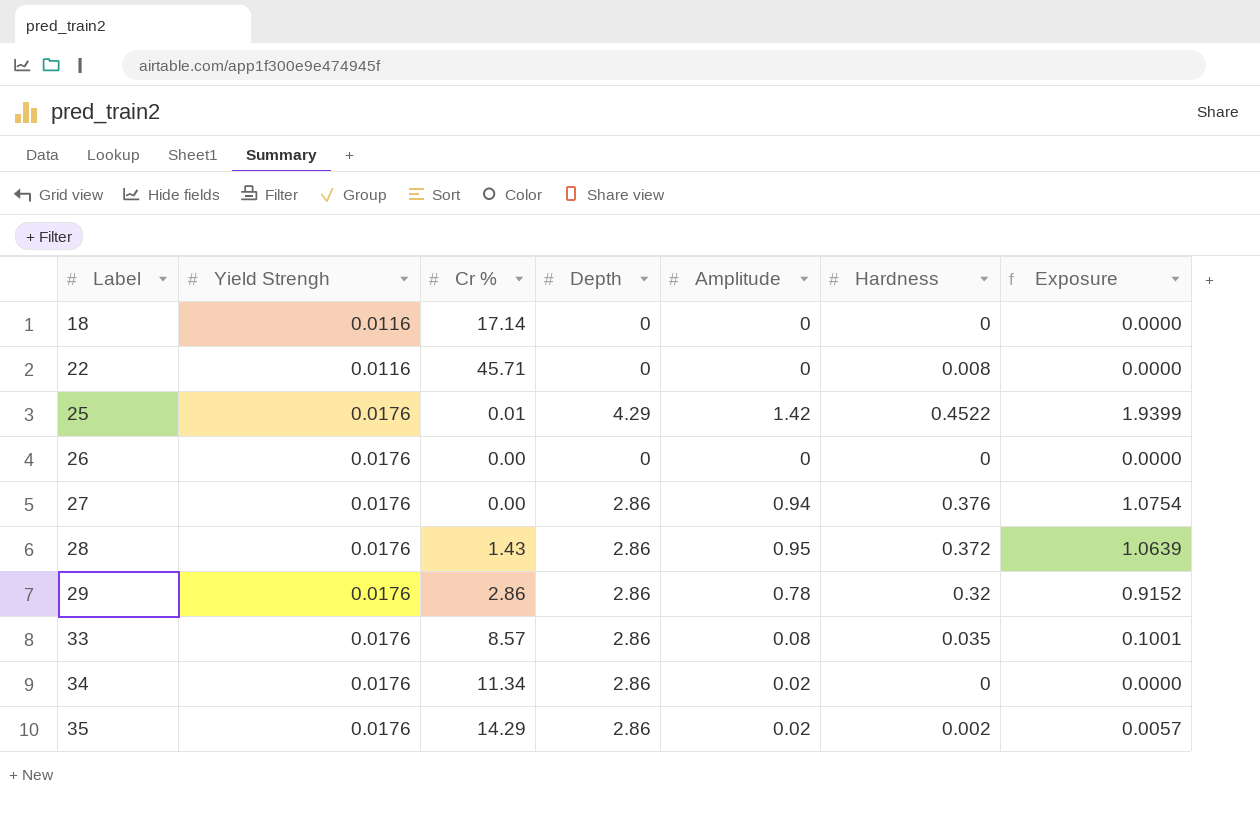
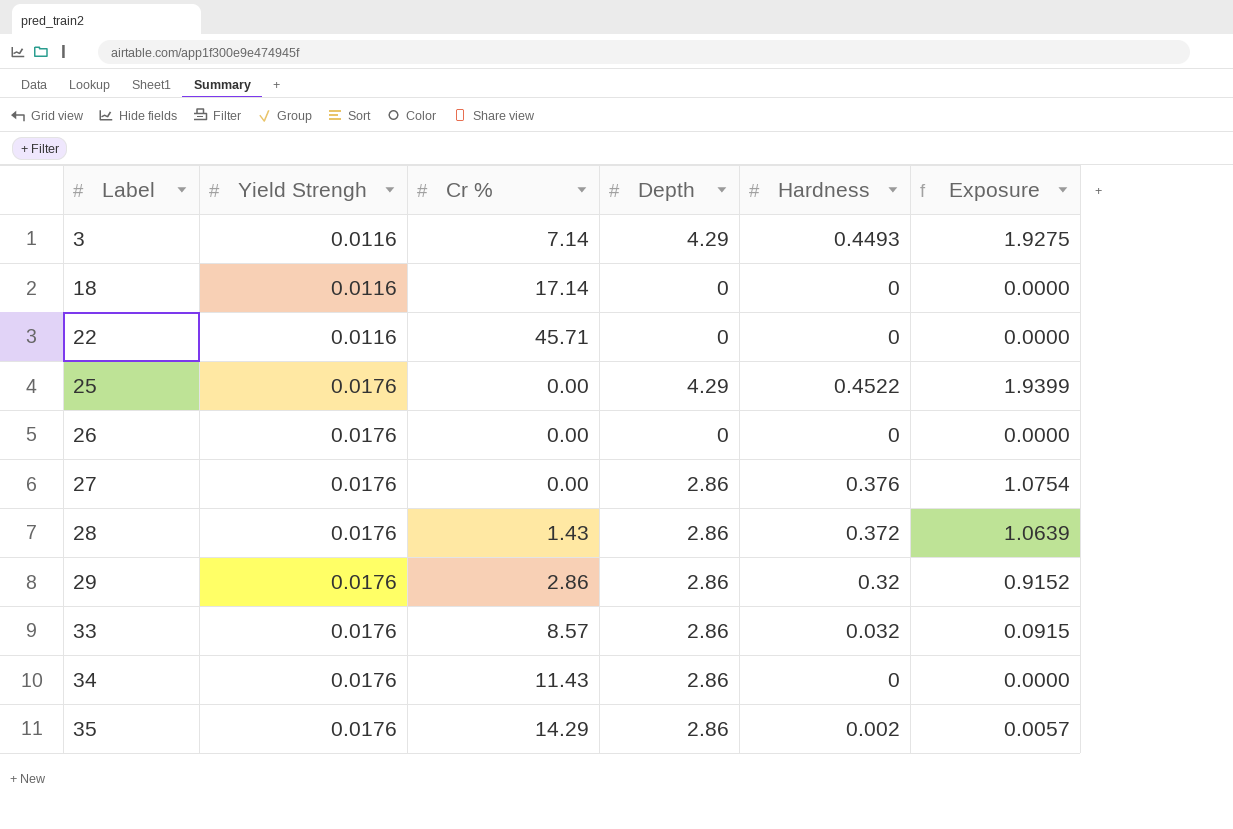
column Amplitude | position: 5 -> none
row 3: none -> 0.0116 | 7.14 | 4.29 | 0.4493 | 1.9275
22 | Hardness: 0.008 -> 0
25 | Cr %: 0.01 -> 0.00
33 | Hardness: 0.035 -> 0.032
33 | Exposure: 0.1001 -> 0.0915
34 | Cr %: 11.34 -> 11.43

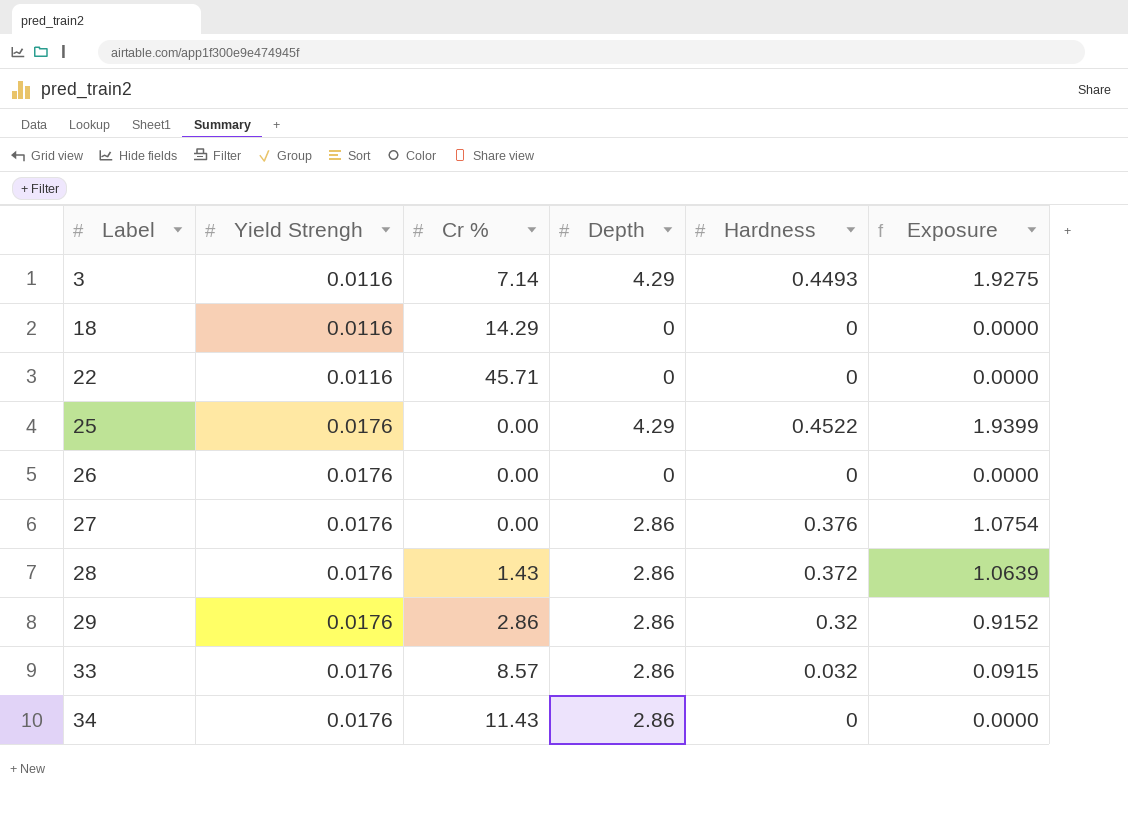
row 35: 0.0176 | 14.29 | 2.86 | 0.002 | 0.0057 -> none
18 | Cr %: 17.14 -> 14.29

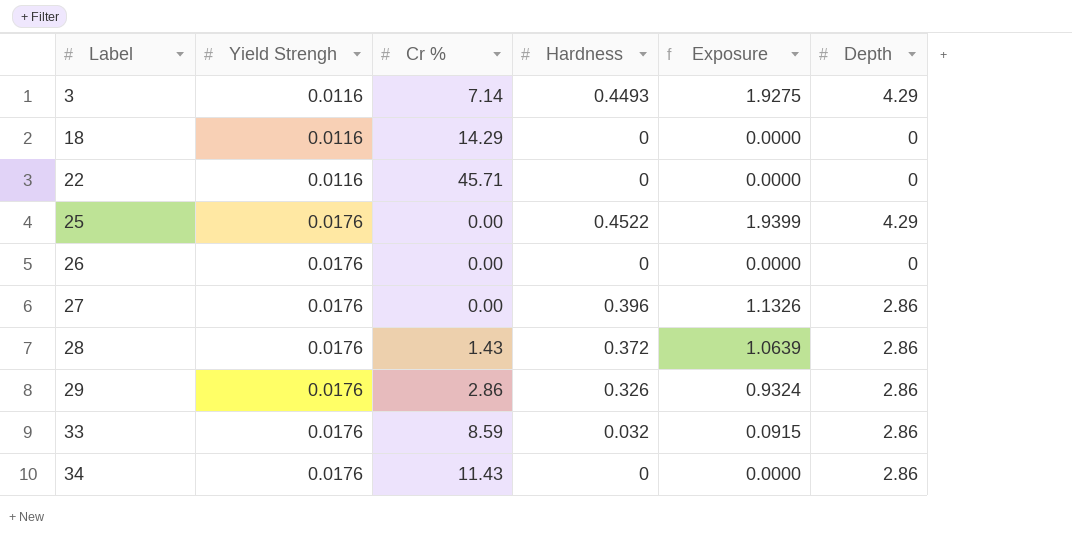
column Depth | position: 4 -> 6
27 | Hardness: 0.376 -> 0.396
27 | Exposure: 1.0754 -> 1.1326
29 | Hardness: 0.32 -> 0.326
29 | Exposure: 0.9152 -> 0.9324
33 | Cr %: 8.57 -> 8.59

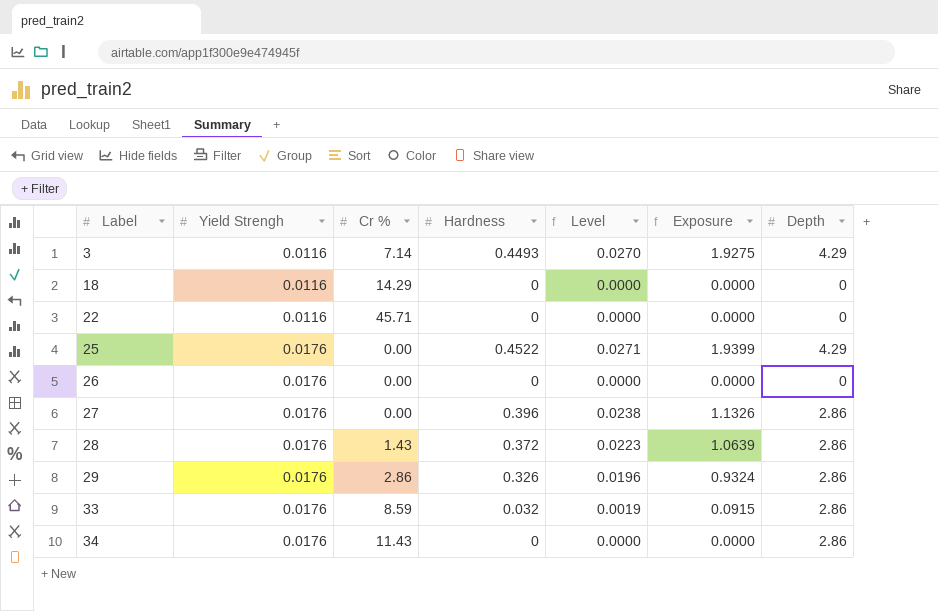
column Level | formula: none -> [Hardness] * 0.06

